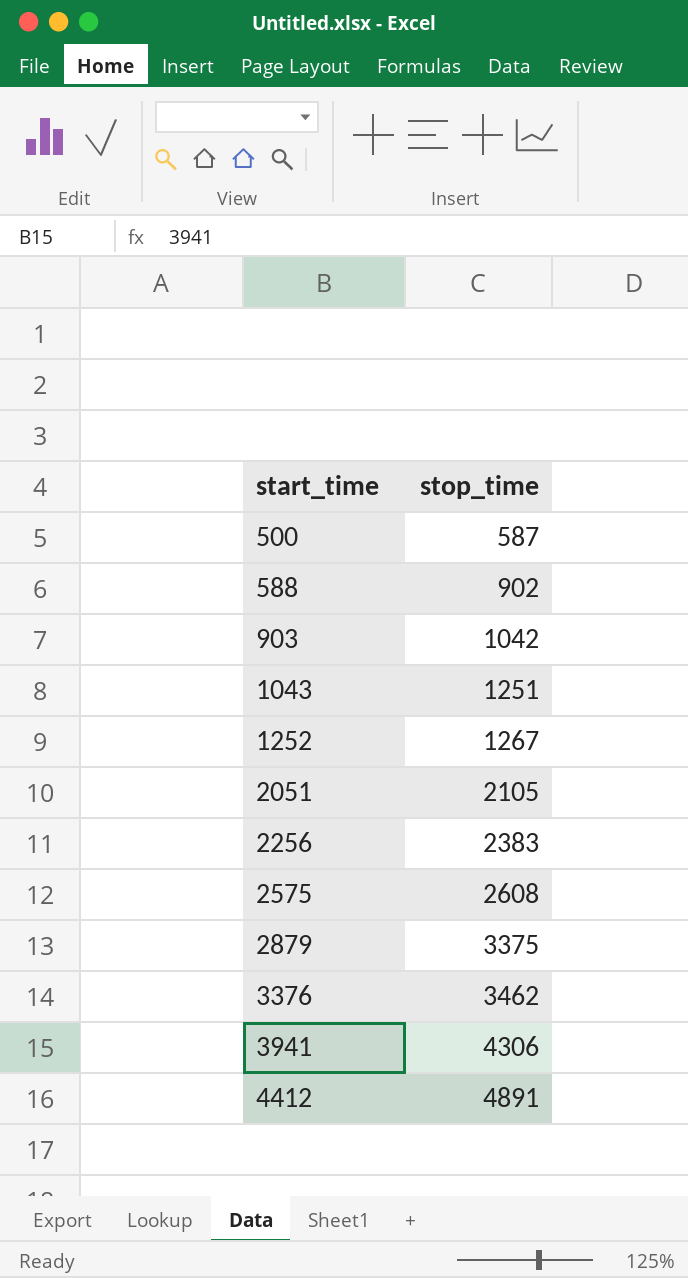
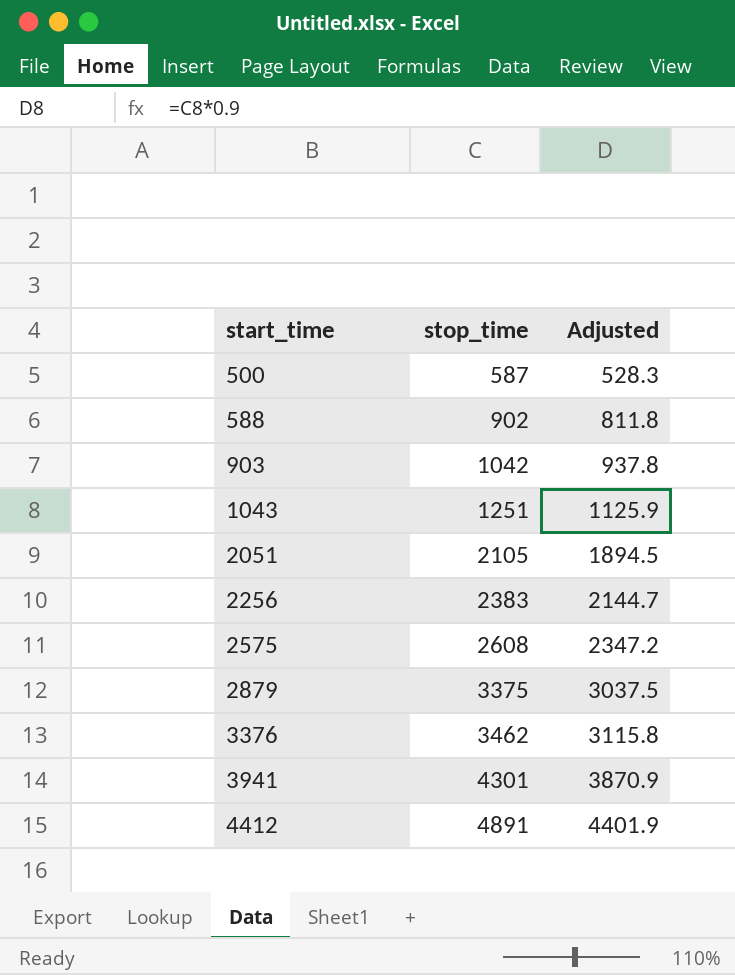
column Adjusted | formula: none -> [stop_time] * 0.9
row 1252: 1267 -> none
3941 | stop_time: 4306 -> 4301

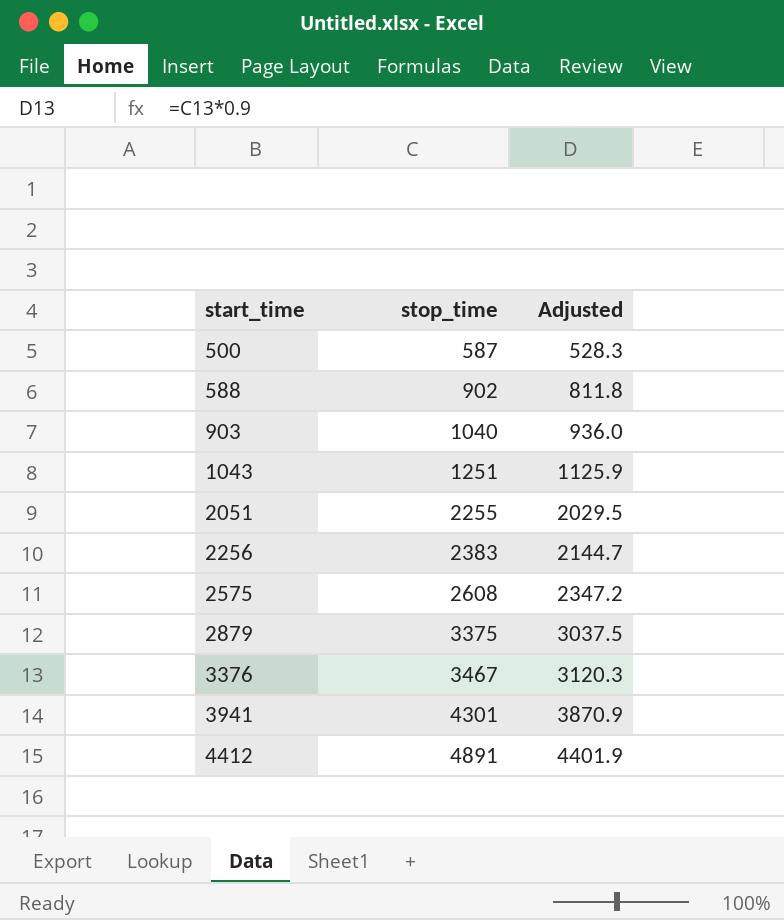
903 | stop_time: 1042 -> 1040
903 | Adjusted: 937.8 -> 936.0
2051 | stop_time: 2105 -> 2255
2051 | Adjusted: 1894.5 -> 2029.5
3376 | stop_time: 3462 -> 3467
3376 | Adjusted: 3115.8 -> 3120.3

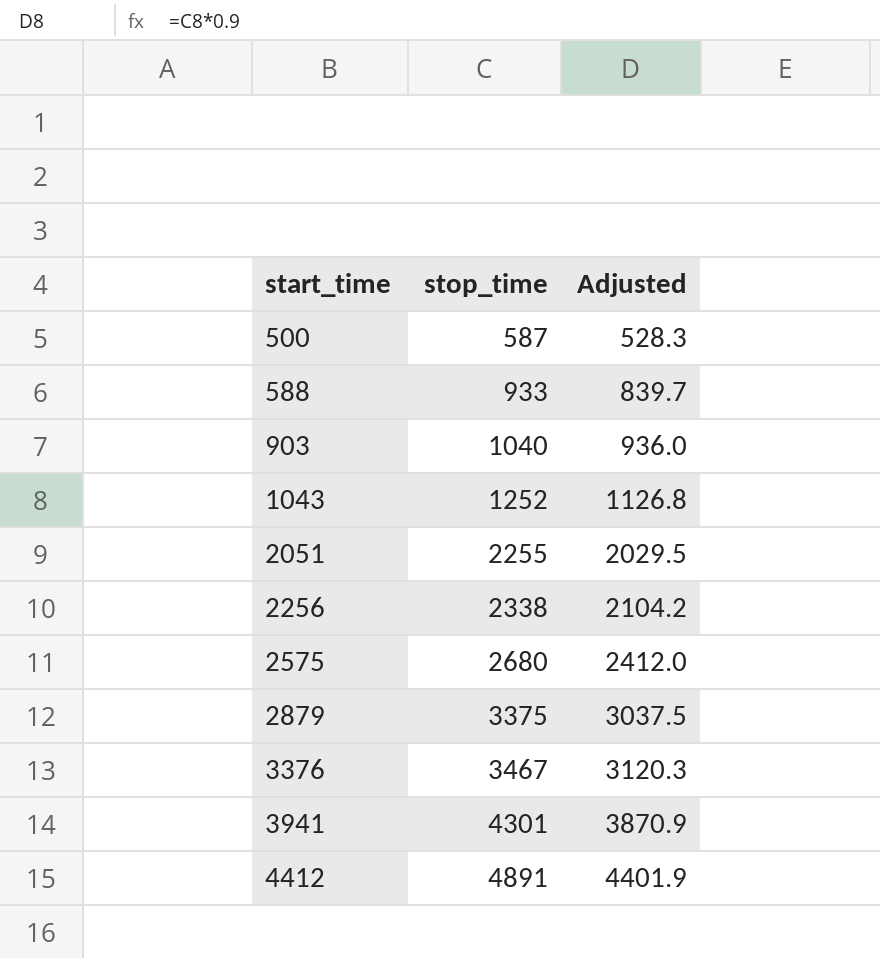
588 | stop_time: 902 -> 933
588 | Adjusted: 811.8 -> 839.7
1043 | stop_time: 1251 -> 1252
1043 | Adjusted: 1125.9 -> 1126.8
2256 | stop_time: 2383 -> 2338
2256 | Adjusted: 2144.7 -> 2104.2
2575 | stop_time: 2608 -> 2680
2575 | Adjusted: 2347.2 -> 2412.0

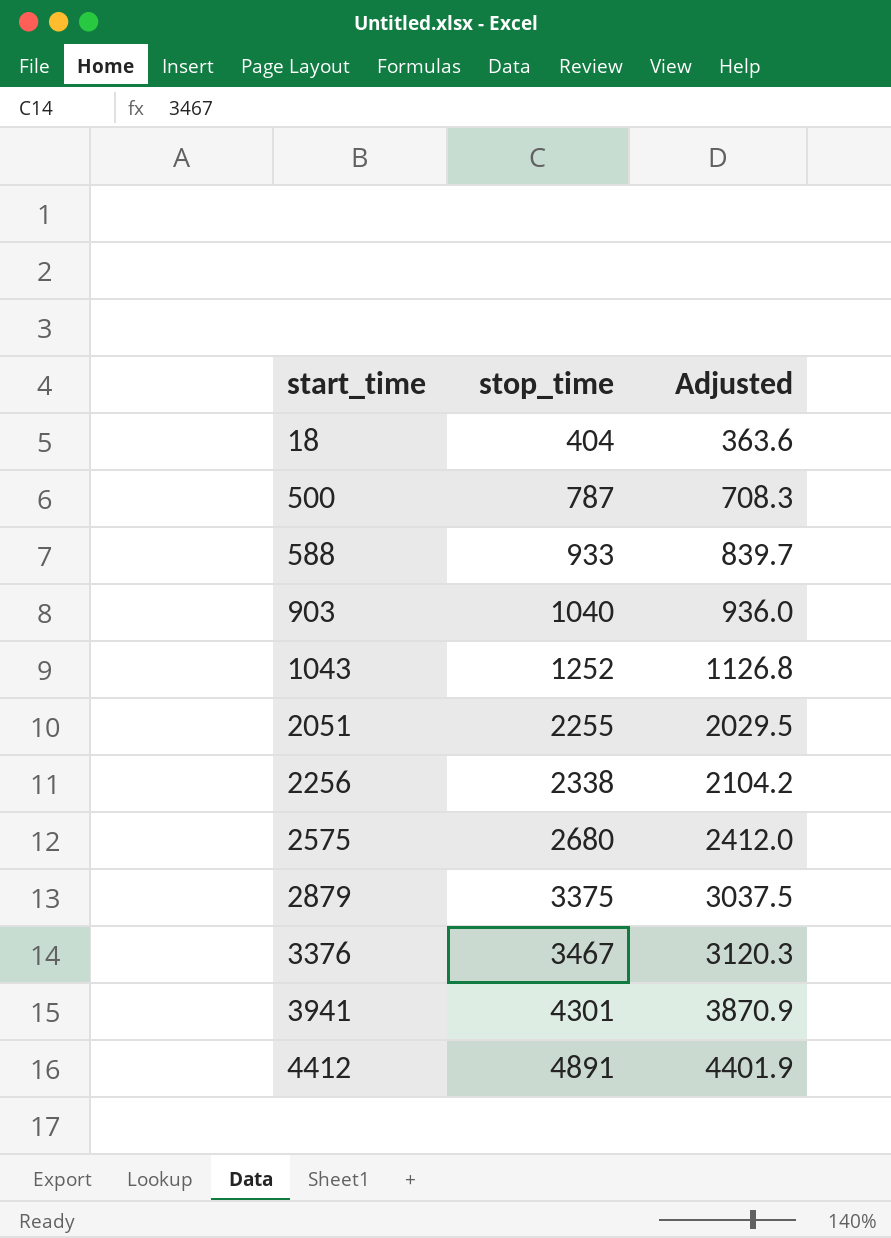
row 18: none -> 404 | 363.6
500 | stop_time: 587 -> 787
500 | Adjusted: 528.3 -> 708.3

